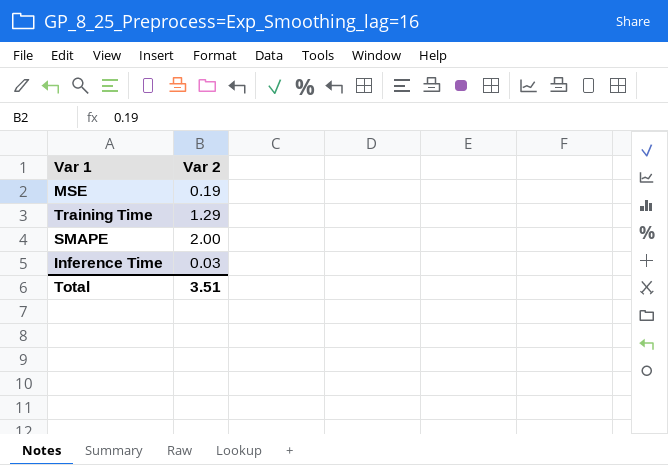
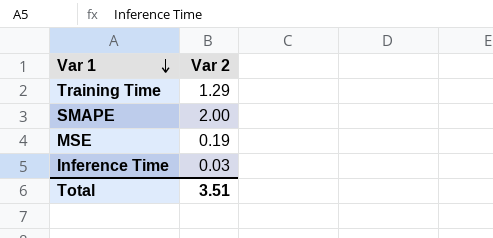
row order: none -> Var 1 descending

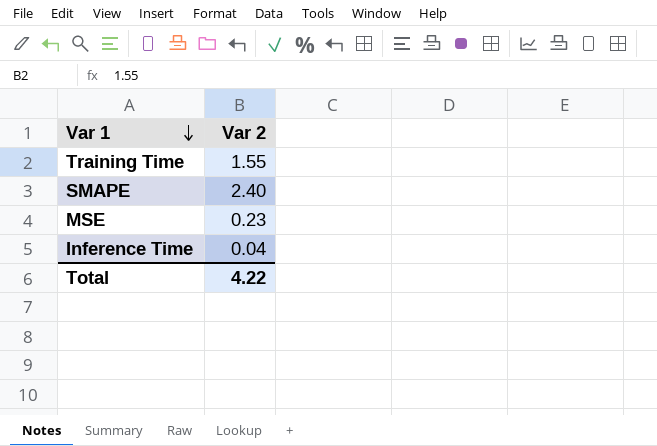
Training Time | Var 2: 1.29 -> 1.55
SMAPE | Var 2: 2.00 -> 2.40
MSE | Var 2: 0.19 -> 0.23
Inference Time | Var 2: 0.03 -> 0.04
Total | Var 2: 3.51 -> 4.22

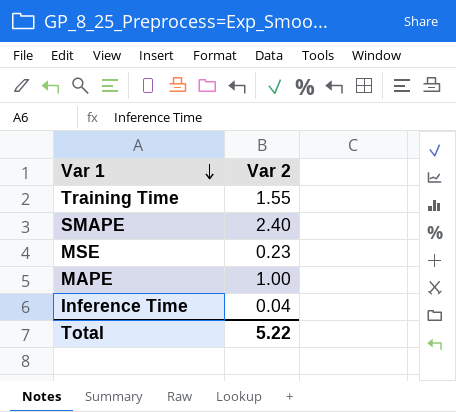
row MAPE: none -> 1.00
Total | Var 2: 4.22 -> 5.22

